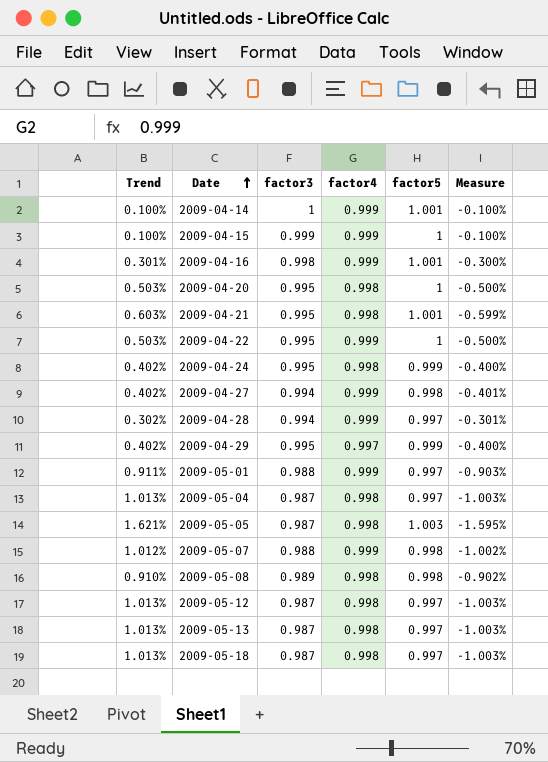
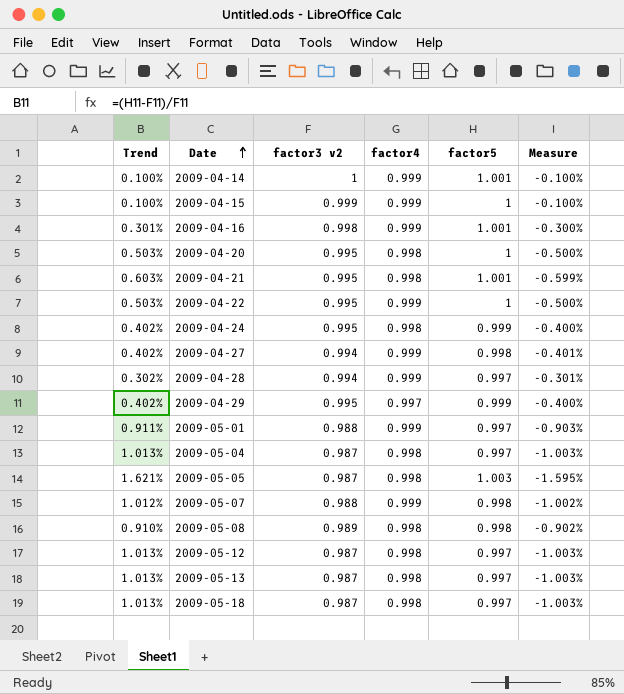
column name: factor3 -> factor3 v2

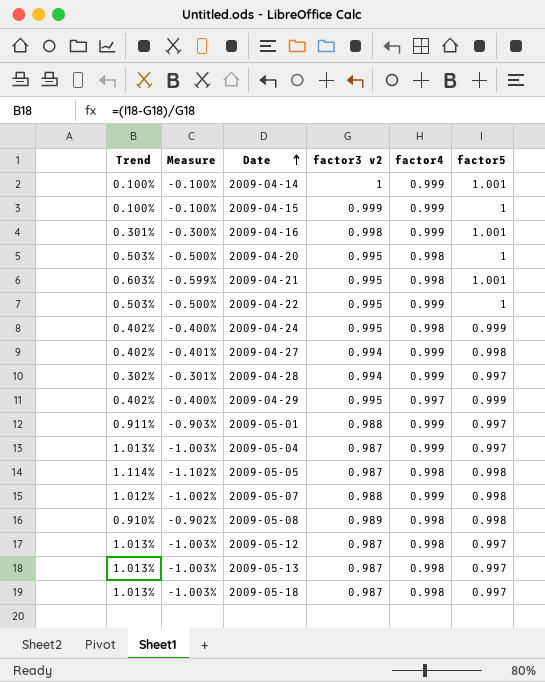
column Measure | position: 6 -> 2
2009-05-04 | factor4: 0.998 -> 0.999
2009-05-05 | Trend: 1.621% -> 1.114%
2009-05-05 | Measure: -1.595% -> -1.102%
2009-05-05 | factor5: 1.003 -> 0.998

